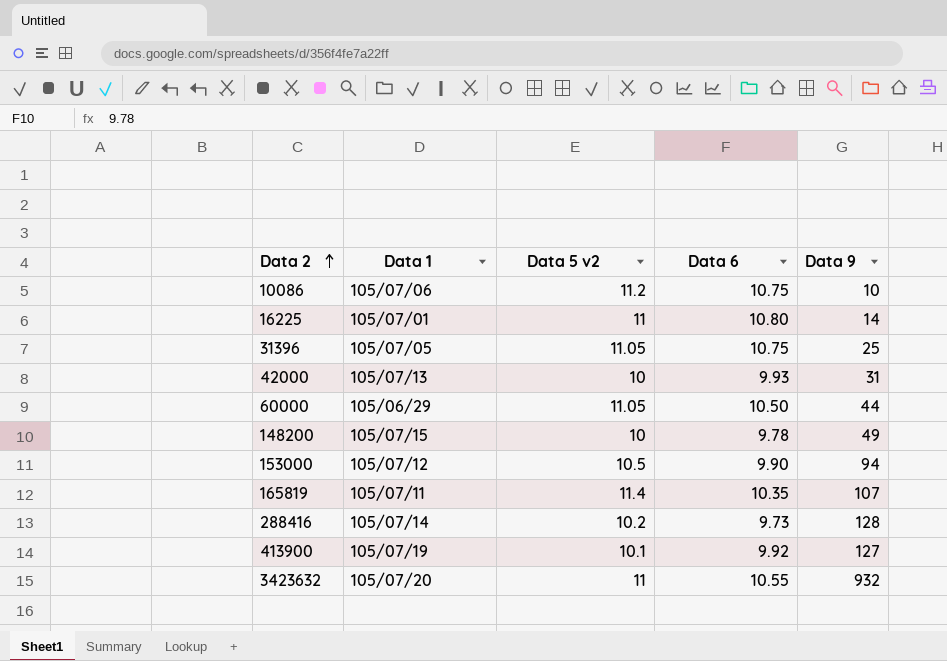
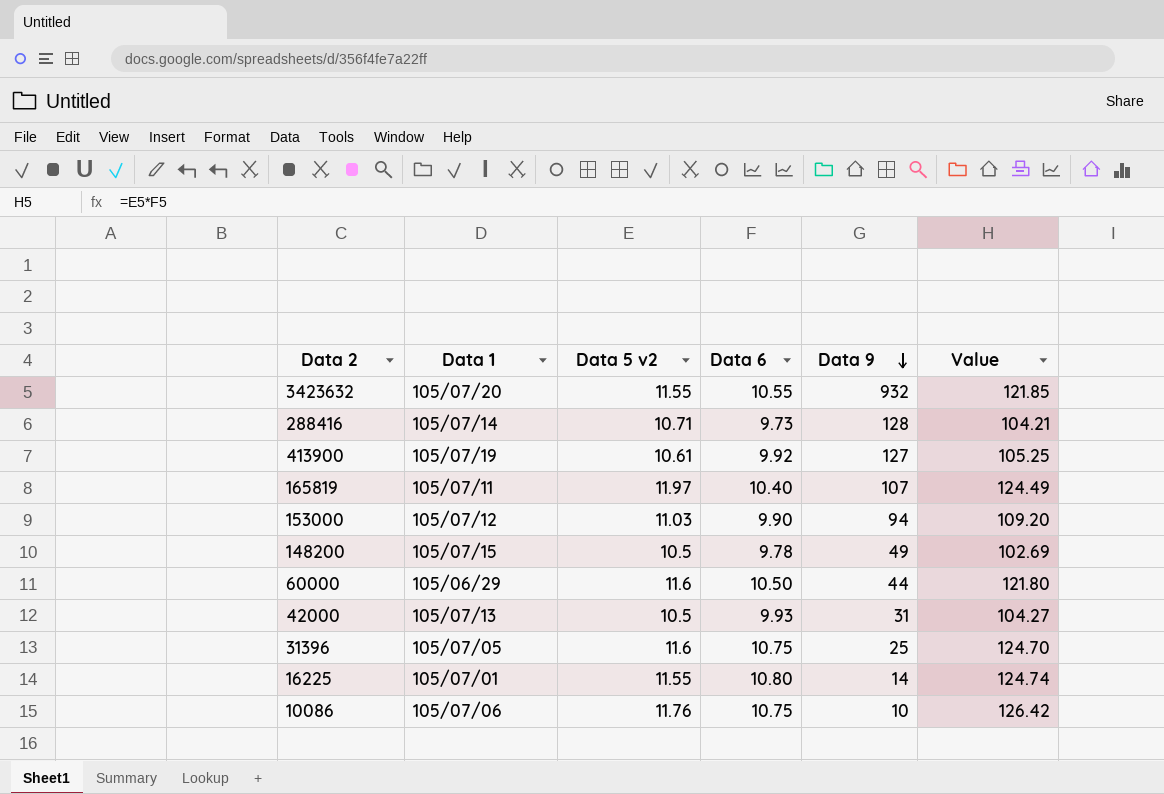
row order: Data 2 ascending -> Data 9 descending
column Value | formula: none -> [Data 5 v2] * [Data 6]
3423632 | Data 5 v2: 11 -> 11.55
288416 | Data 5 v2: 10.2 -> 10.71
413900 | Data 5 v2: 10.1 -> 10.61
165819 | Data 5 v2: 11.4 -> 11.97
165819 | Data 6: 10.35 -> 10.40
153000 | Data 5 v2: 10.5 -> 11.03
148200 | Data 5 v2: 10 -> 10.5
60000 | Data 5 v2: 11.05 -> 11.6
42000 | Data 5 v2: 10 -> 10.5
31396 | Data 5 v2: 11.05 -> 11.6
16225 | Data 5 v2: 11 -> 11.55
10086 | Data 5 v2: 11.2 -> 11.76

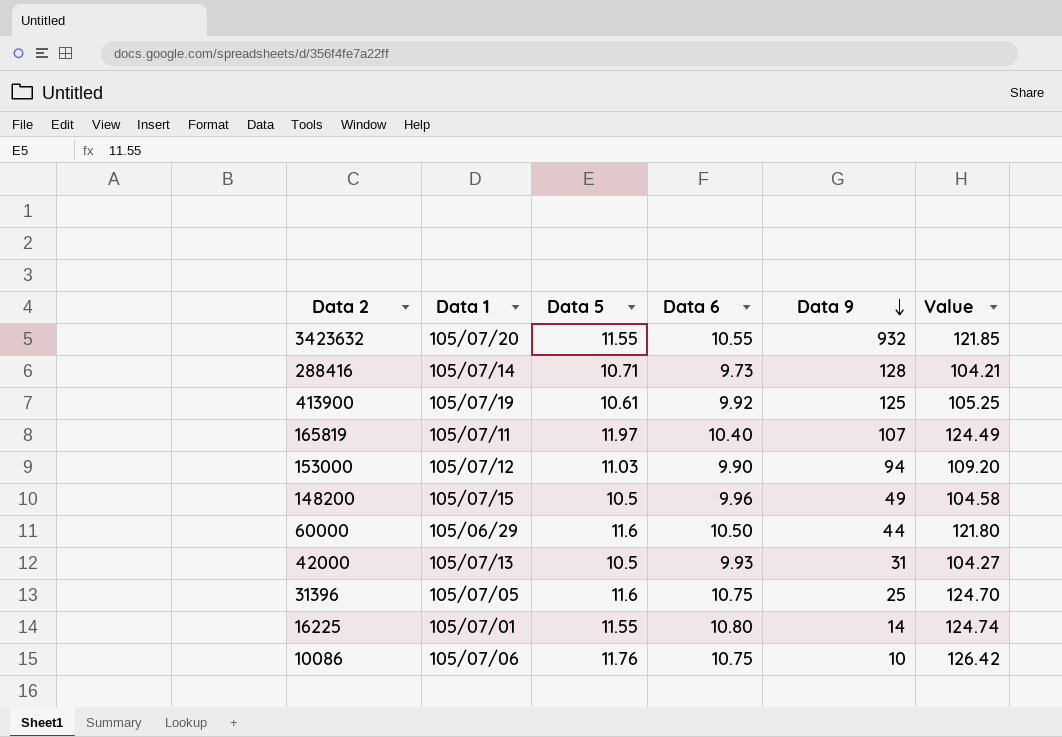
column name: Data 5 v2 -> Data 5
413900 | Data 9: 127 -> 125
148200 | Data 6: 9.78 -> 9.96
148200 | Value: 102.69 -> 104.58

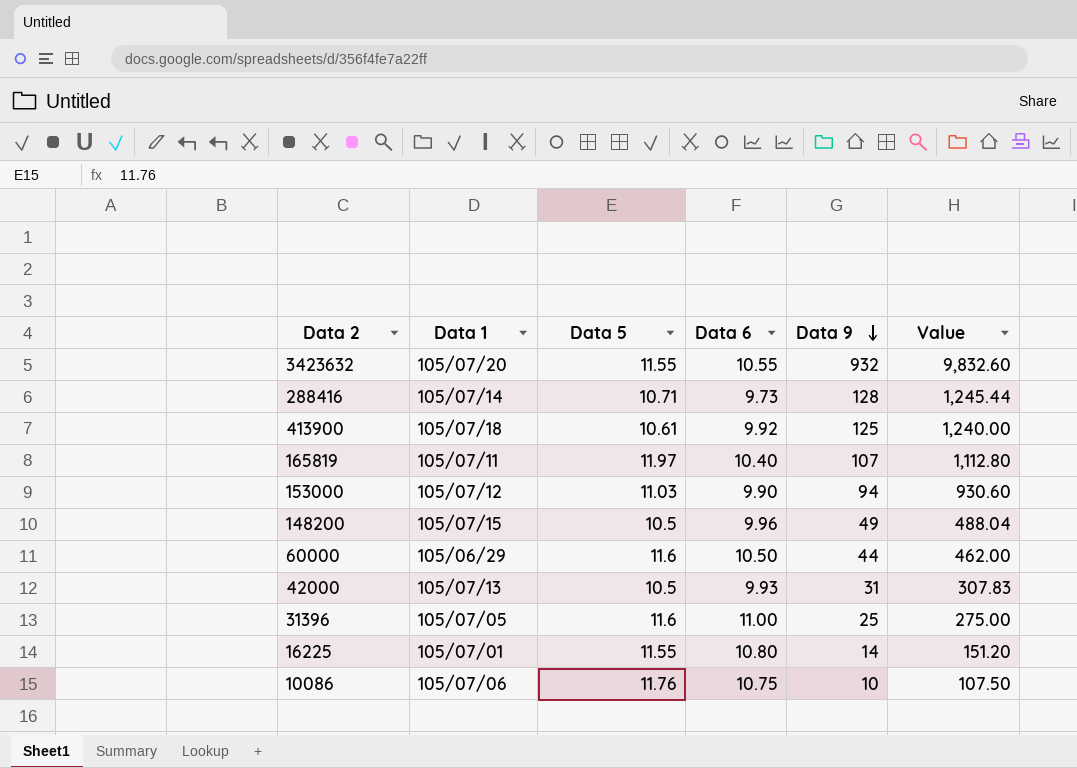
column Value | formula: [Data 5] * [Data 6] -> [Data 6] * [Data 9]
413900 | Data 1: 105/07/19 -> 105/07/18
31396 | Data 6: 10.75 -> 11.00

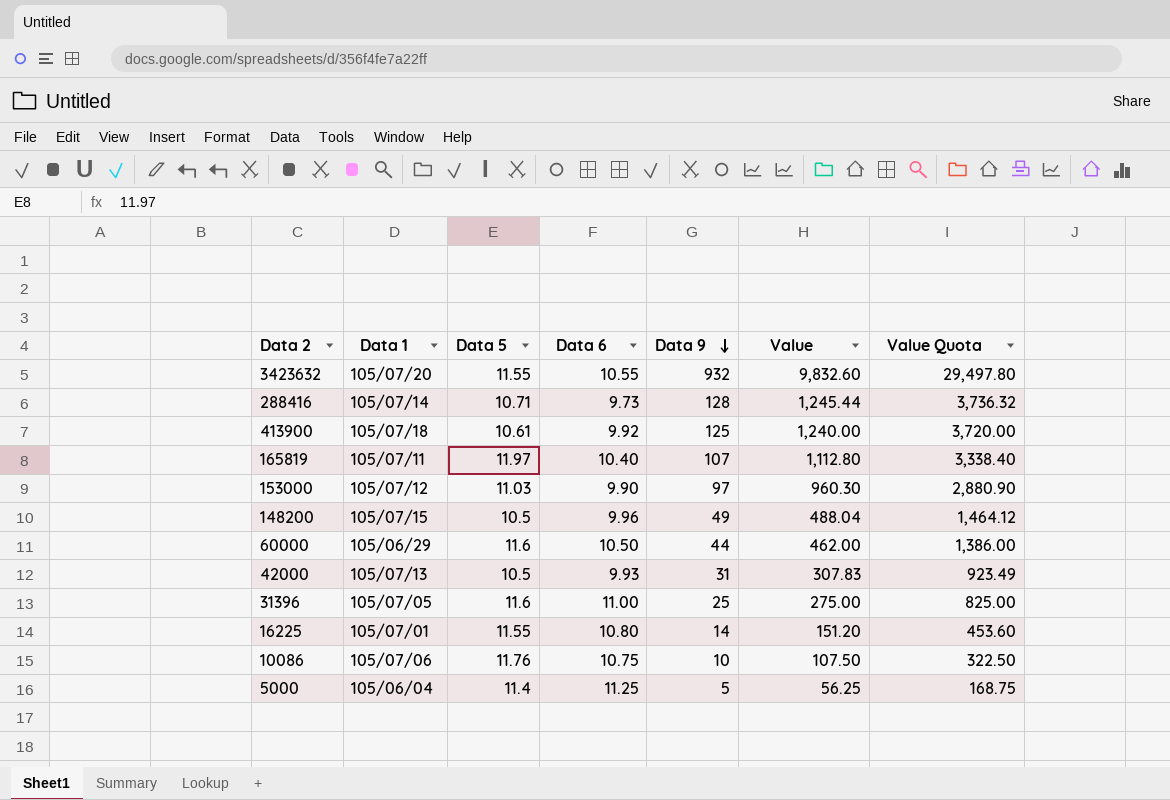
column Value Quota | formula: none -> [Value] * 3
153000 | Data 9: 94 -> 97
153000 | Value: 930.60 -> 960.30
row 5000: none -> 105/06/04 | 11.4 | 11.25 | 5 | 56.25 | 168.75

